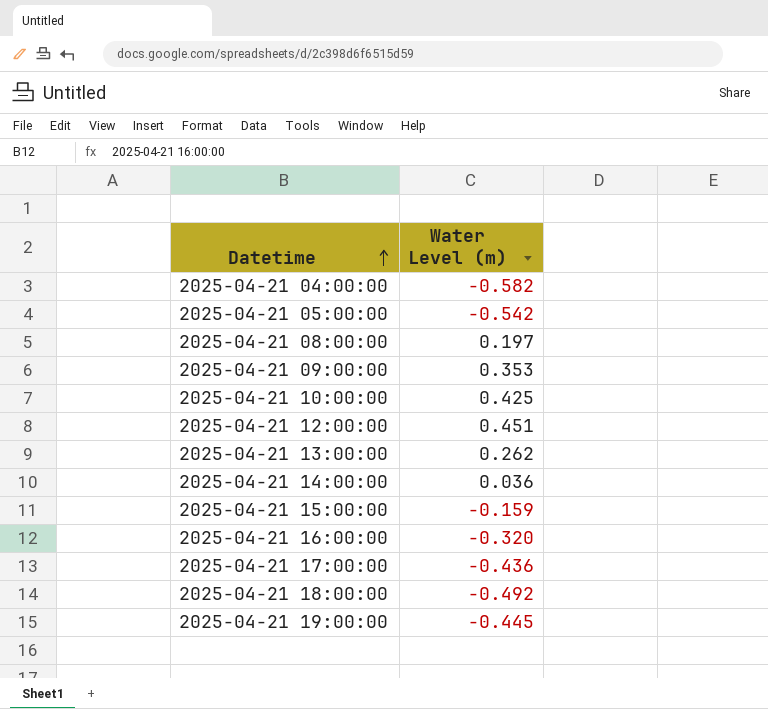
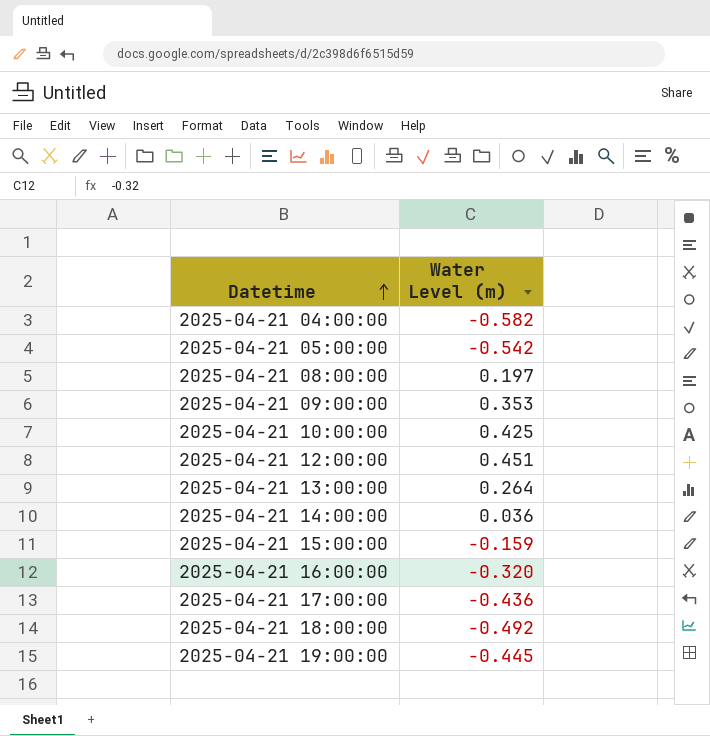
2025-04-21 13:00:00 | Water Level (m): 0.262 -> 0.264

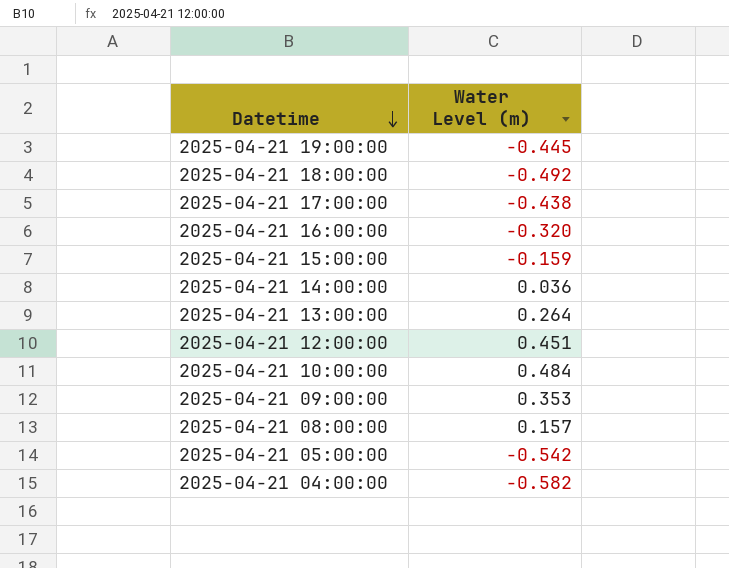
row order: Datetime ascending -> Datetime descending
2025-04-21 17:00:00 | Water Level (m): -0.436 -> -0.438
2025-04-21 10:00:00 | Water Level (m): 0.425 -> 0.484
2025-04-21 08:00:00 | Water Level (m): 0.197 -> 0.157

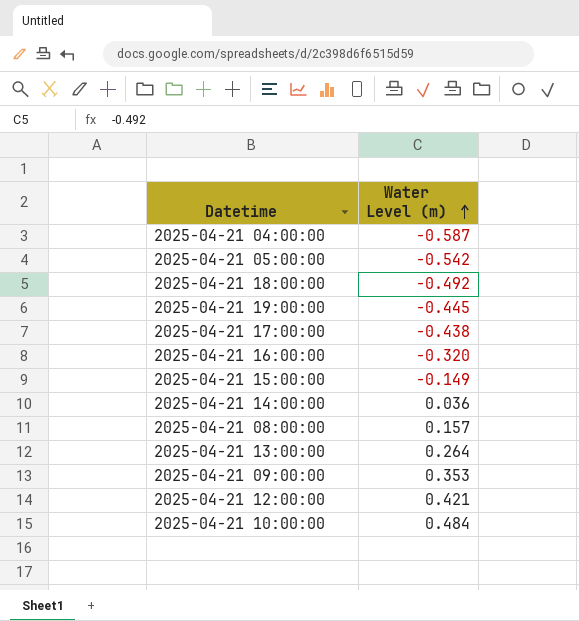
row order: Datetime descending -> Water Level (m) ascending
2025-04-21 04:00:00 | Water Level (m): -0.582 -> -0.587
2025-04-21 15:00:00 | Water Level (m): -0.159 -> -0.149
2025-04-21 12:00:00 | Water Level (m): 0.451 -> 0.421

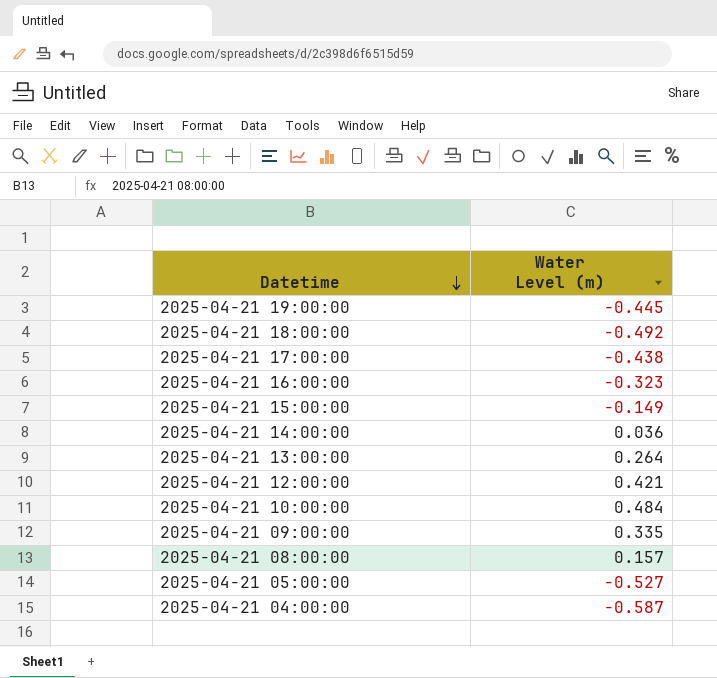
row order: Water Level (m) ascending -> Datetime descending
2025-04-21 16:00:00 | Water Level (m): -0.320 -> -0.323
2025-04-21 09:00:00 | Water Level (m): 0.353 -> 0.335
2025-04-21 05:00:00 | Water Level (m): -0.542 -> -0.527

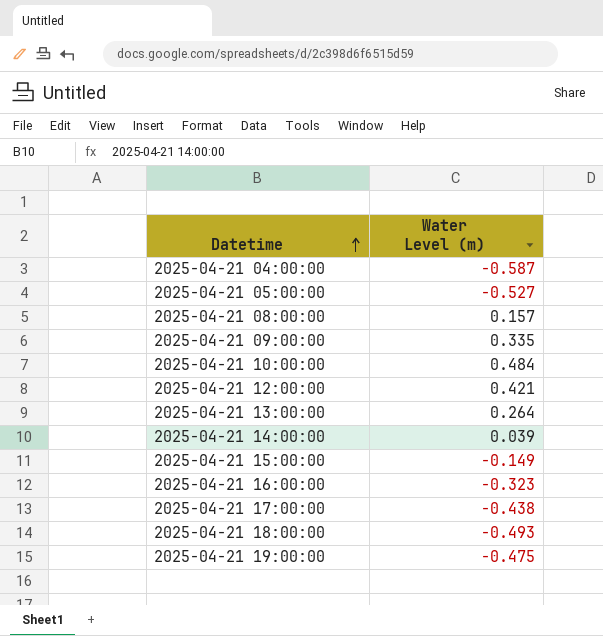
row order: Datetime descending -> Datetime ascending
2025-04-21 14:00:00 | Water Level (m): 0.036 -> 0.039
2025-04-21 18:00:00 | Water Level (m): -0.492 -> -0.493
2025-04-21 19:00:00 | Water Level (m): -0.445 -> -0.475

